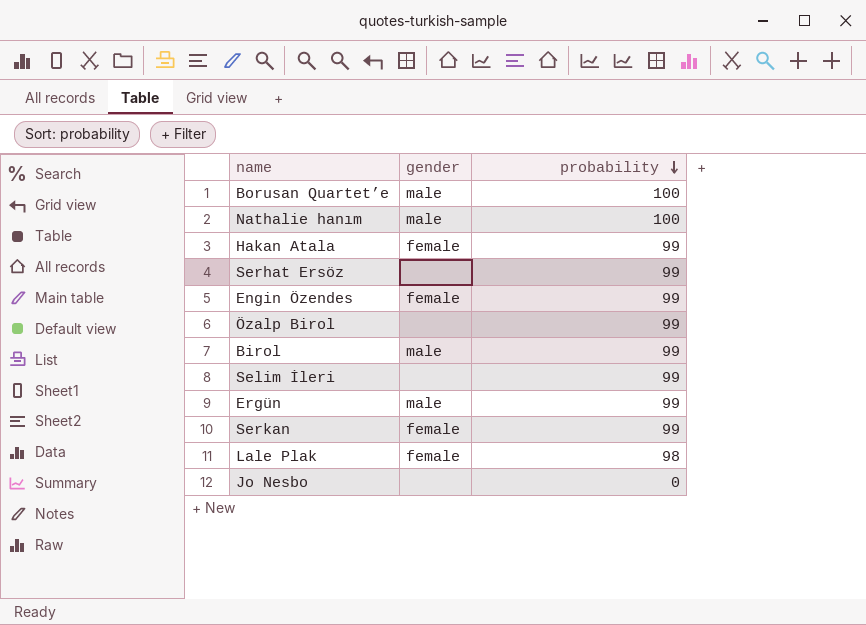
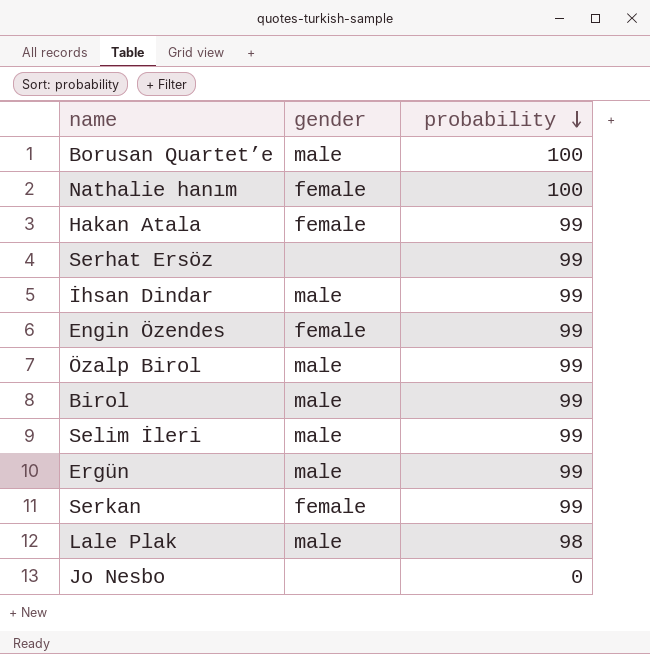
Nathalie hanım | gender: male -> female
row İhsan Dindar: none -> male | 99
Özalp Birol | gender: none -> male
Selim İleri | gender: none -> male
Lale Plak | gender: female -> male

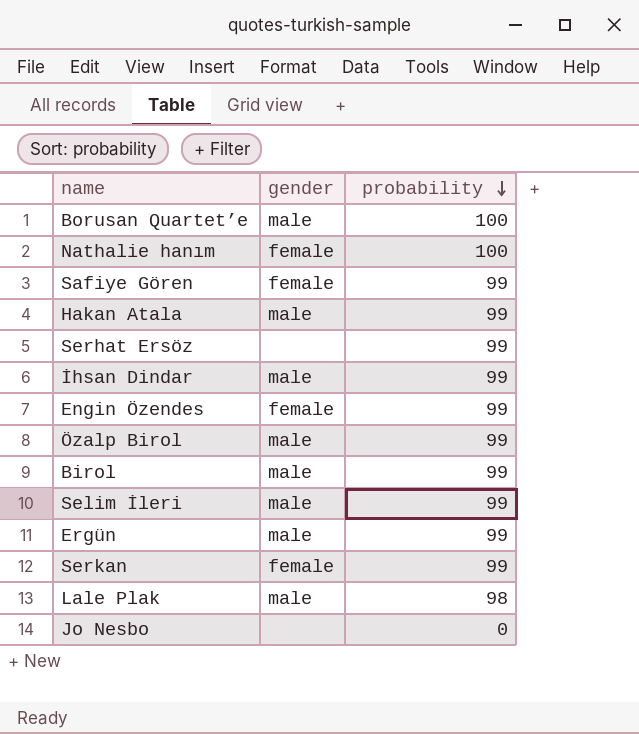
row Safiye Gören: none -> female | 99
Hakan Atala | gender: female -> male

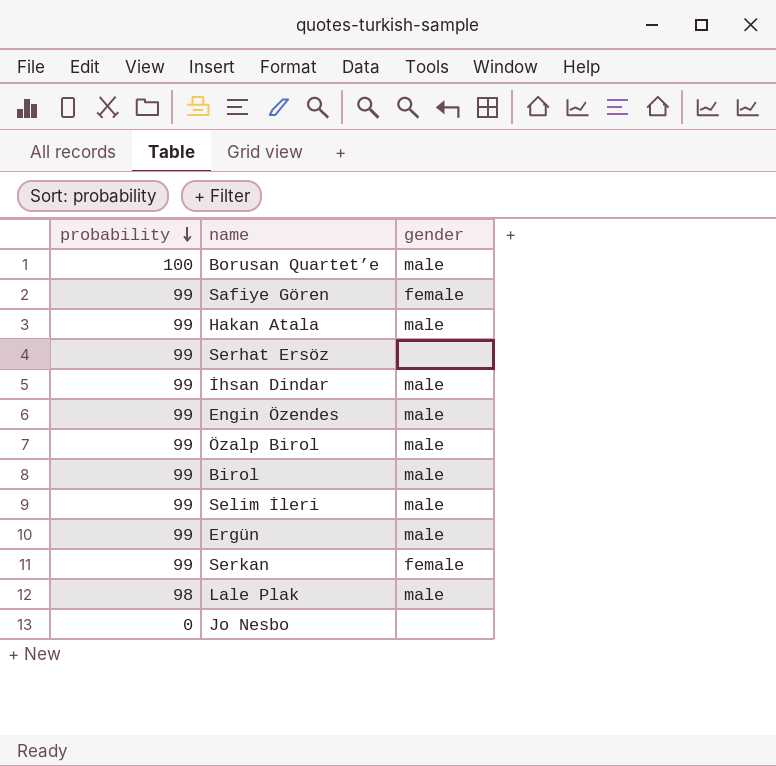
column probability | position: 3 -> 1
row Nathalie hanım: female | 100 -> none
Engin Özendes | gender: female -> male

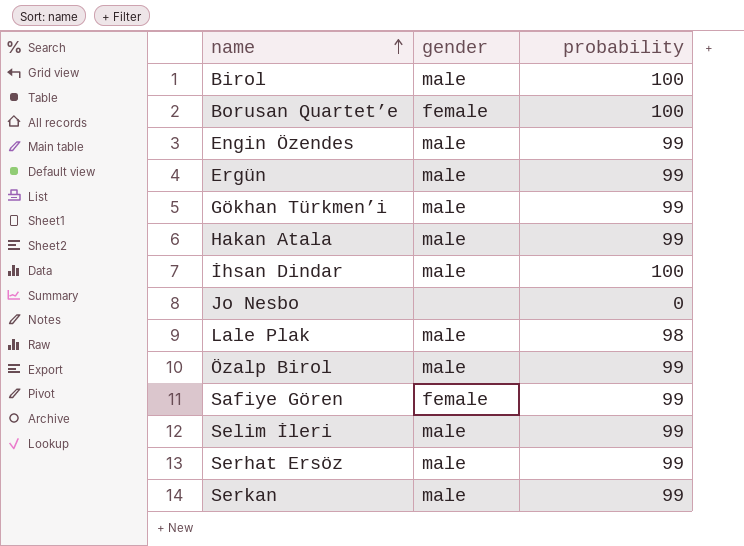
row order: probability descending -> name ascending
column probability | position: 1 -> 3
Birol | probability: 99 -> 100
Borusan Quartet’e | gender: male -> female
row Gökhan Türkmen’i: none -> male | 99
İhsan Dindar | probability: 99 -> 100
Serhat Ersöz | gender: none -> male
Serkan | gender: female -> male

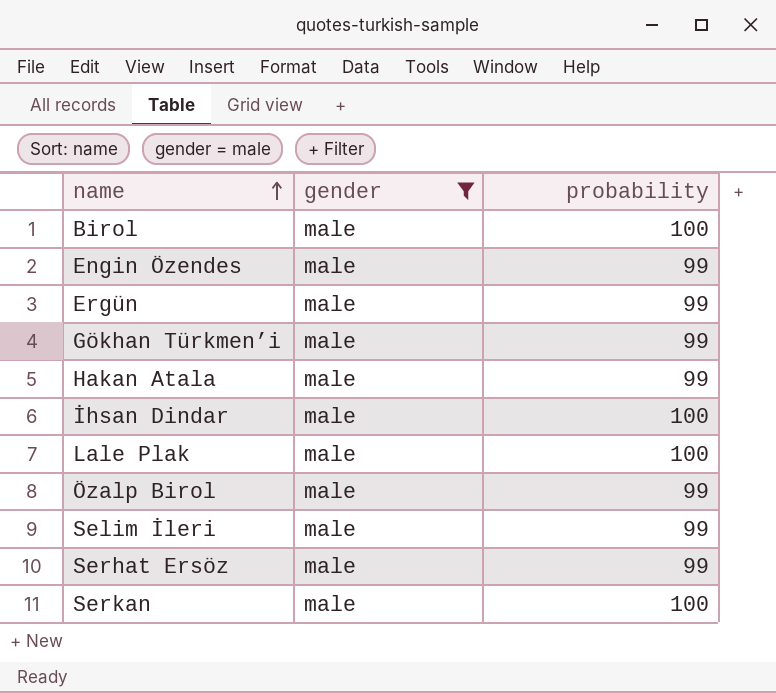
filter: none -> gender = male
Lale Plak | probability: 98 -> 100
Serkan | probability: 99 -> 100

